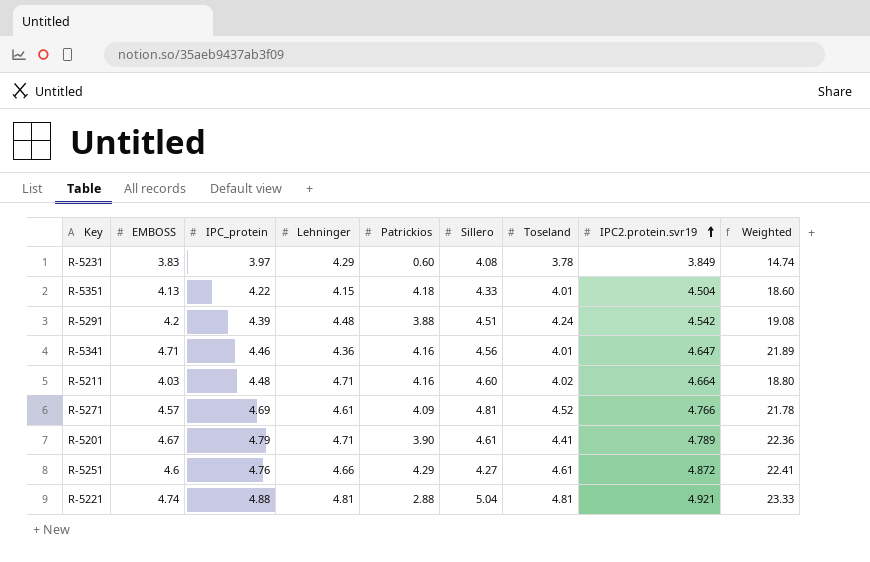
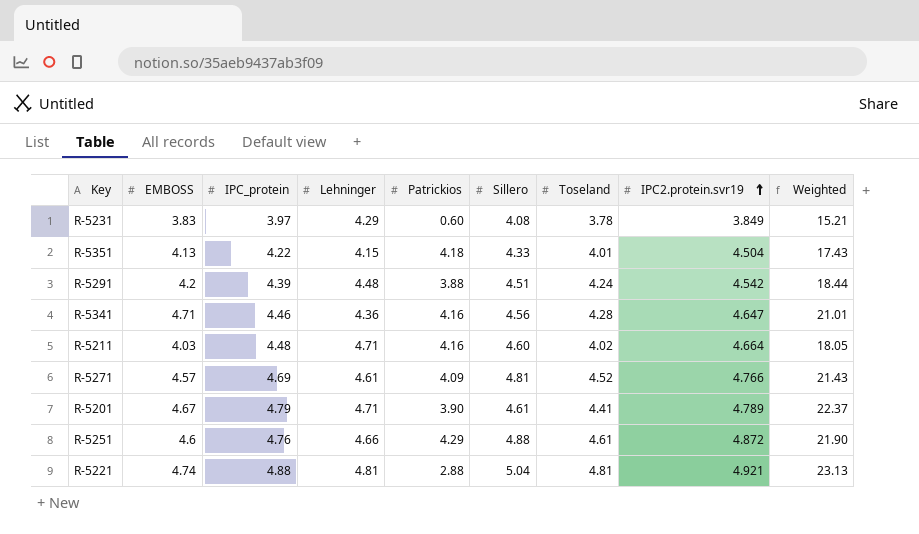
column Weighted | formula: [EMBOSS] * [IPC2.protein.svr19] -> [EMBOSS] * [IPC_protein]
R-5341 | Toseland: 4.01 -> 4.28
R-5251 | Sillero: 4.27 -> 4.88

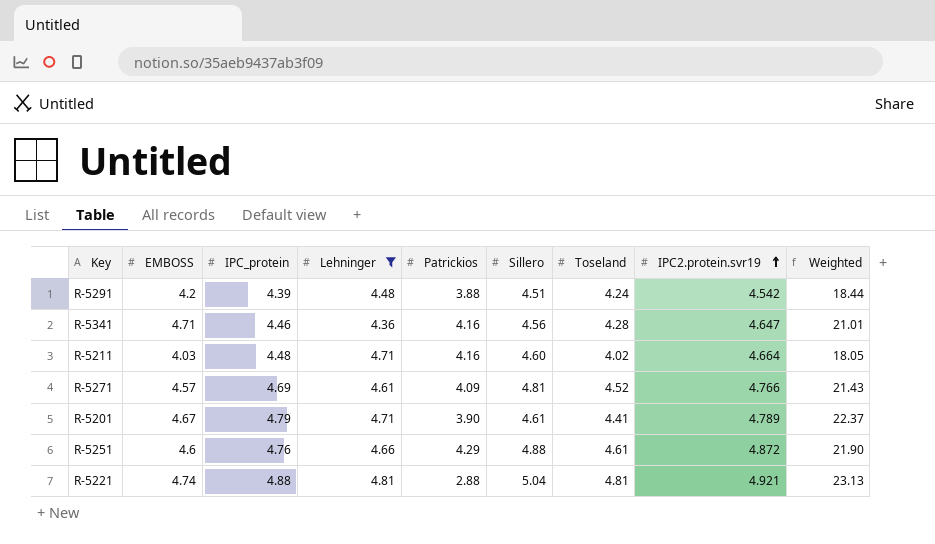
filter: none -> Lehninger >= 4.36

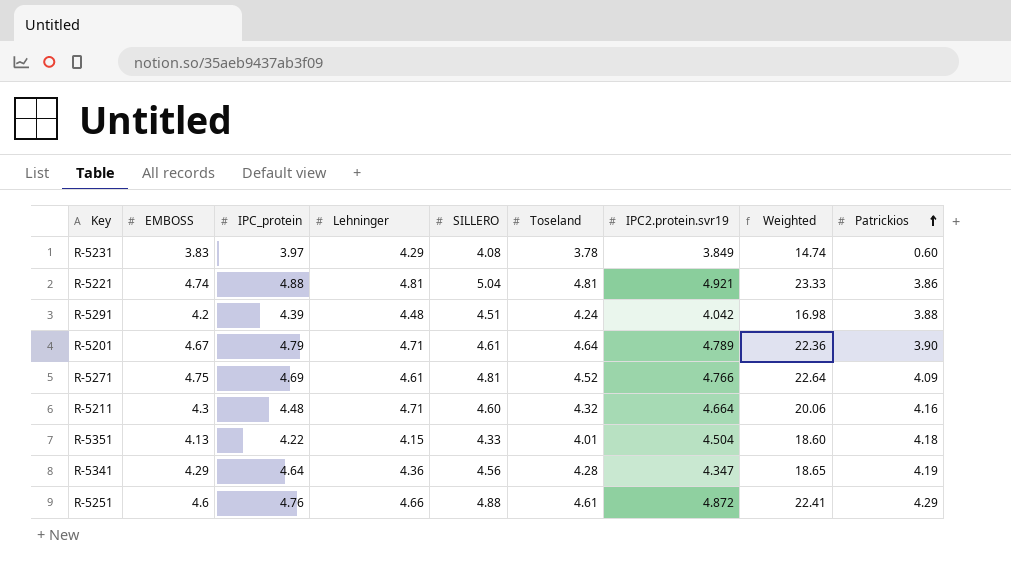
filter: Lehninger >= 4.36 -> none
row order: IPC2.protein.svr19 ascending -> Patrickios ascending
column name: Sillero -> SILLERO
column Weighted | formula: [EMBOSS] * [IPC_protein] -> [EMBOSS] * [IPC2.protein.svr19]
column Patrickios | position: 5 -> 9
R-5221 | Patrickios: 2.88 -> 3.86
R-5291 | IPC2.protein.svr19: 4.542 -> 4.042
R-5201 | Toseland: 4.41 -> 4.64
R-5271 | EMBOSS: 4.57 -> 4.75
R-5211 | EMBOSS: 4.03 -> 4.3
R-5211 | Toseland: 4.02 -> 4.32
R-5341 | EMBOSS: 4.71 -> 4.29
R-5341 | IPC_protein: 4.46 -> 4.64
R-5341 | IPC2.protein.svr19: 4.647 -> 4.347
R-5341 | Patrickios: 4.16 -> 4.19

